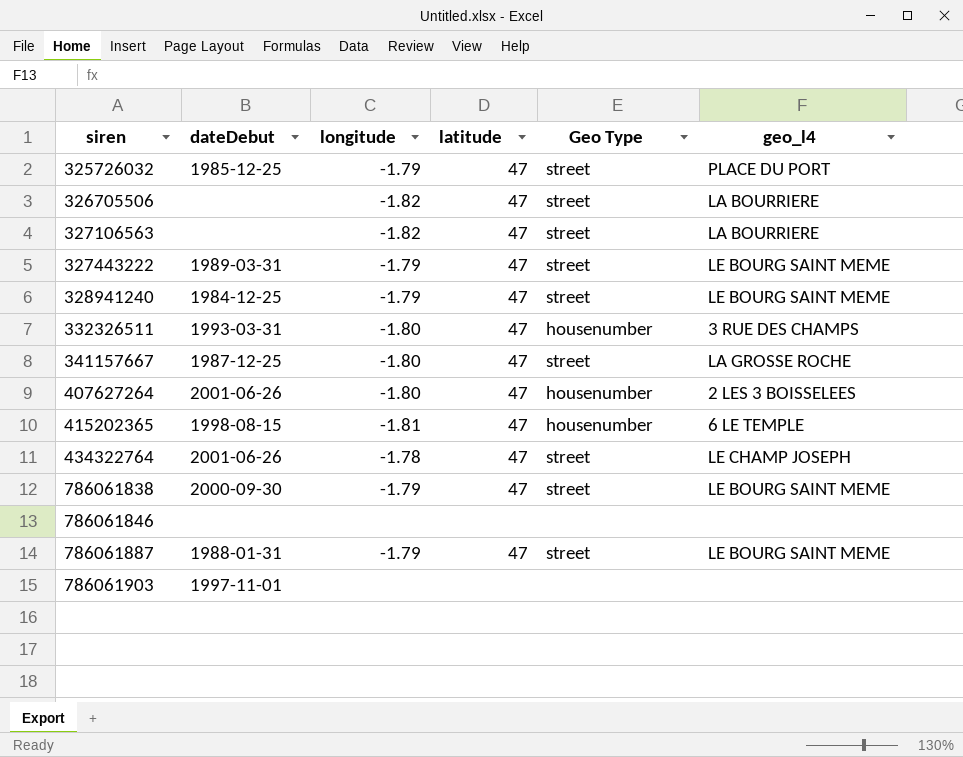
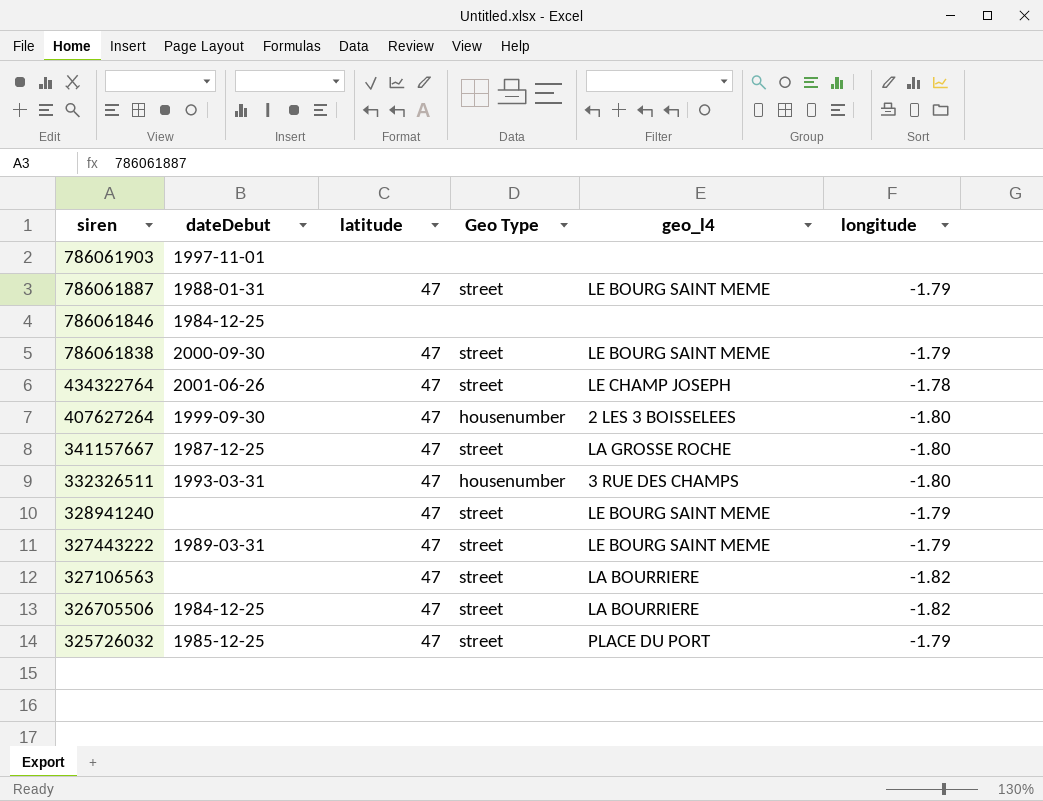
row order: siren ascending -> siren descending
column longitude | position: 3 -> 6
row 415202365: 1998-08-15 | -1.81 | 47 | housenumber | 6 LE TEMPLE -> none
786061846 | dateDebut: none -> 1984-12-25
407627264 | dateDebut: 2001-06-26 -> 1999-09-30
328941240 | dateDebut: 1984-12-25 -> none
326705506 | dateDebut: none -> 1984-12-25

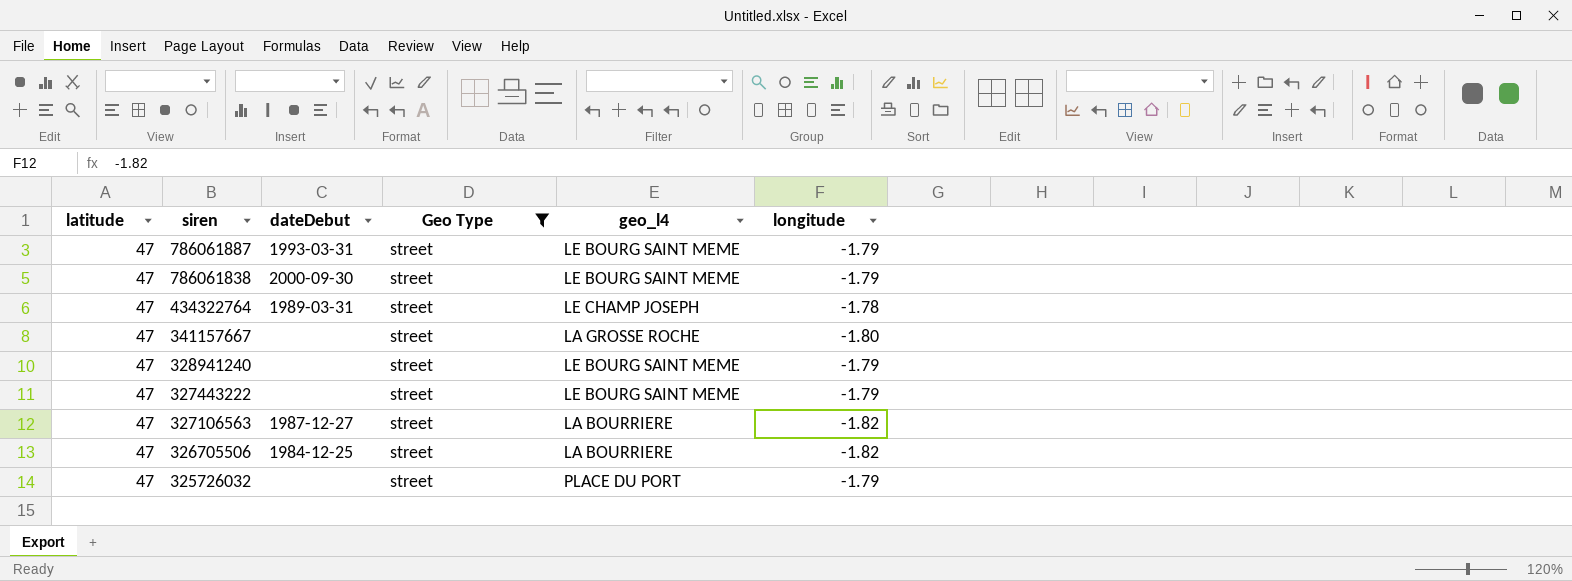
filter: none -> Geo Type = street
column latitude | position: 3 -> 1
786061887 | dateDebut: 1988-01-31 -> 1993-03-31
434322764 | dateDebut: 2001-06-26 -> 1989-03-31
341157667 | dateDebut: 1987-12-25 -> none
327443222 | dateDebut: 1989-03-31 -> none
327106563 | dateDebut: none -> 1987-12-27
325726032 | dateDebut: 1985-12-25 -> none

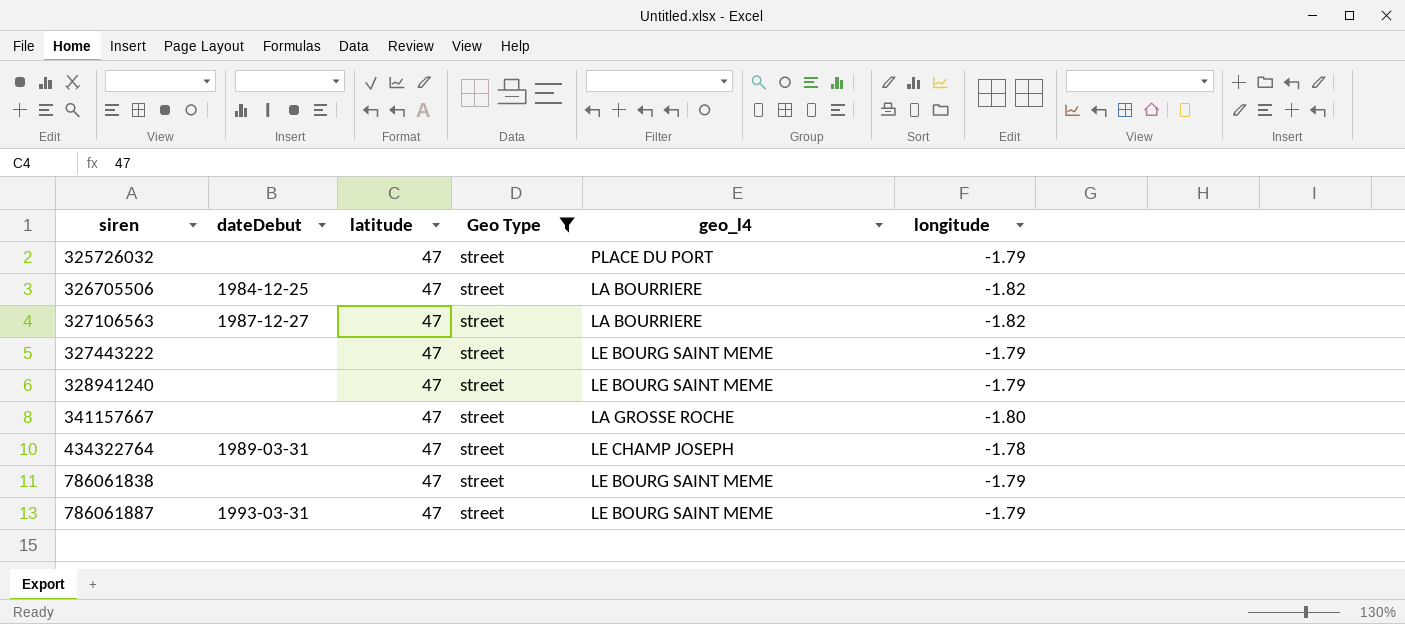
row order: siren descending -> siren ascending
column latitude | position: 1 -> 3
786061838 | dateDebut: 2000-09-30 -> none

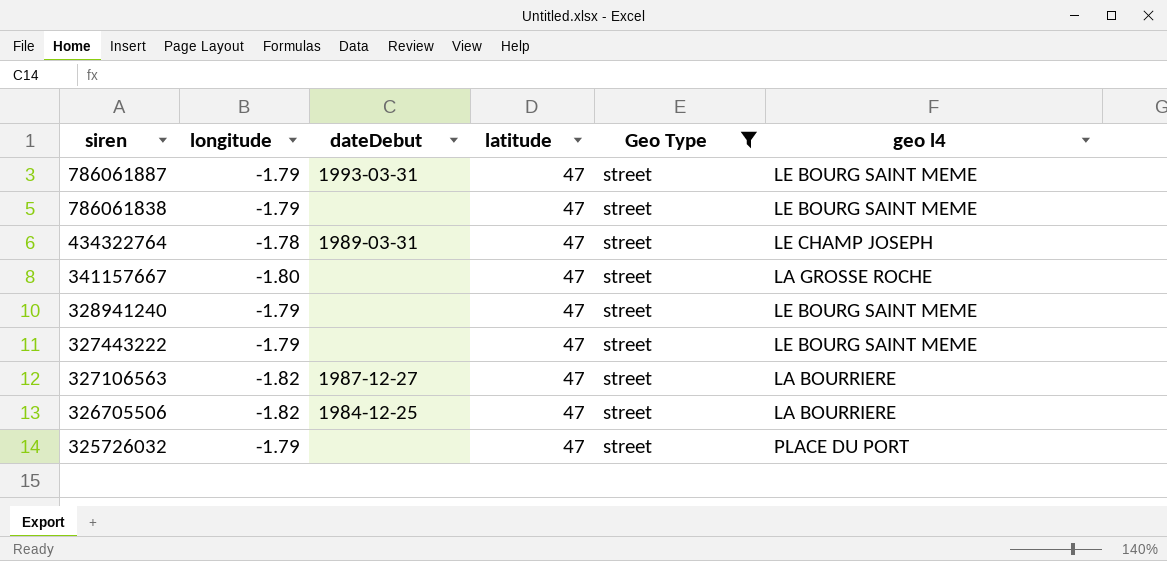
row order: siren ascending -> siren descending
column longitude | position: 6 -> 2
column name: geo_l4 -> geo l4

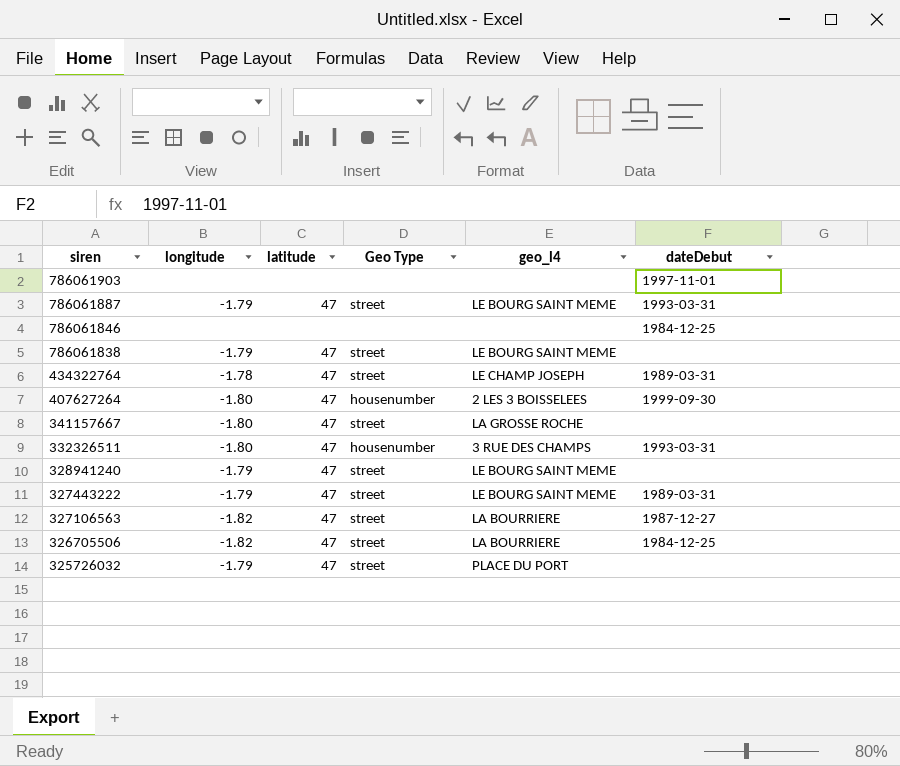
filter: Geo Type = street -> none
column name: geo l4 -> geo_l4
column dateDebut | position: 3 -> 6
327443222 | dateDebut: none -> 1989-03-31

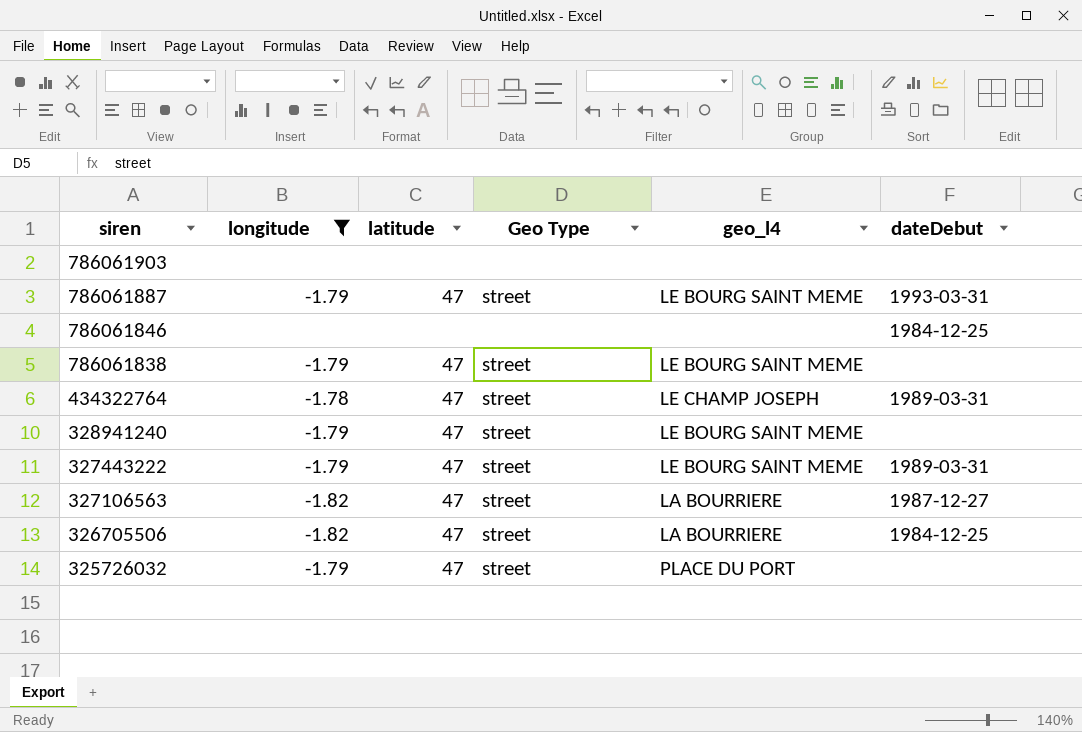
filter: none -> longitude != -1.80
786061903 | dateDebut: 1997-11-01 -> none

